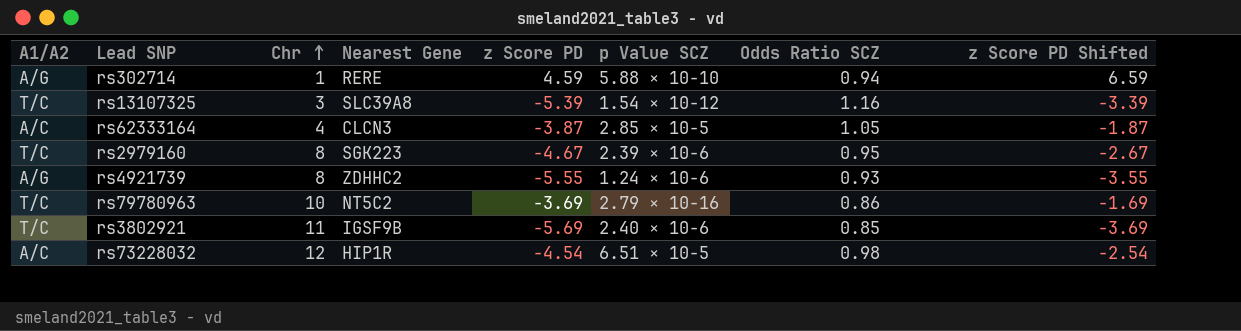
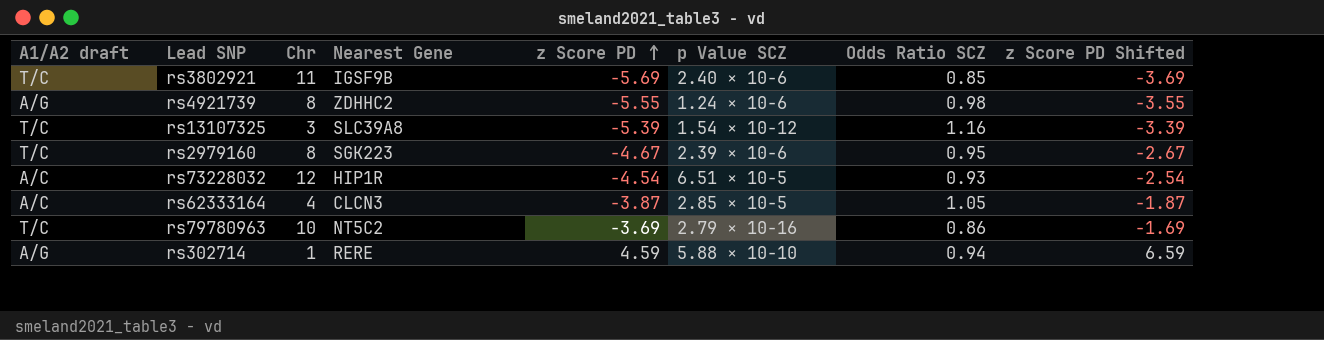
row order: Chr ascending -> z Score PD ascending
column name: A1/A2 -> A1/A2 draft
rs4921739 | Odds Ratio SCZ: 0.93 -> 0.98
rs73228032 | Odds Ratio SCZ: 0.98 -> 0.93

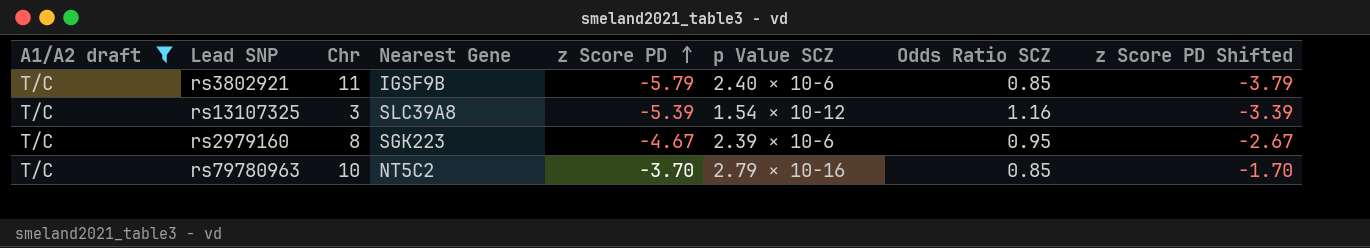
filter: none -> A1/A2 draft = T/C
rs3802921 | z Score PD: -5.69 -> -5.79
rs3802921 | z Score PD Shifted: -3.69 -> -3.79
rs79780963 | z Score PD: -3.69 -> -3.70
rs79780963 | Odds Ratio SCZ: 0.86 -> 0.85
rs79780963 | z Score PD Shifted: -1.69 -> -1.70

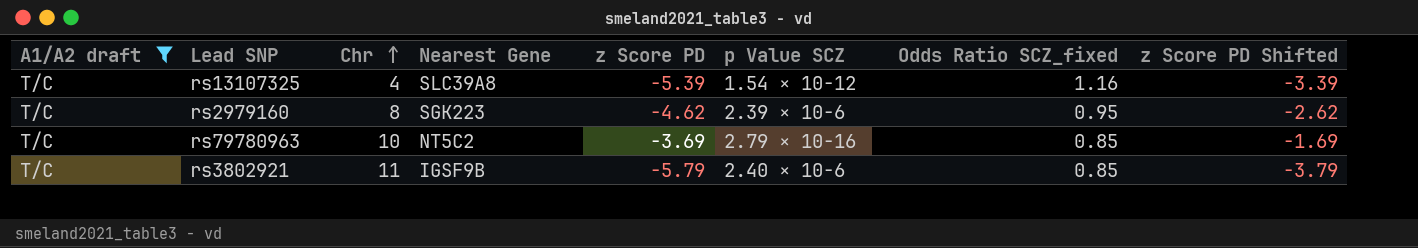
row order: z Score PD ascending -> Chr ascending
column name: Odds Ratio SCZ -> Odds Ratio SCZ_fixed
rs13107325 | Chr: 3 -> 4
rs2979160 | z Score PD: -4.67 -> -4.62
rs2979160 | z Score PD Shifted: -2.67 -> -2.62
rs79780963 | z Score PD: -3.70 -> -3.69
rs79780963 | z Score PD Shifted: -1.70 -> -1.69

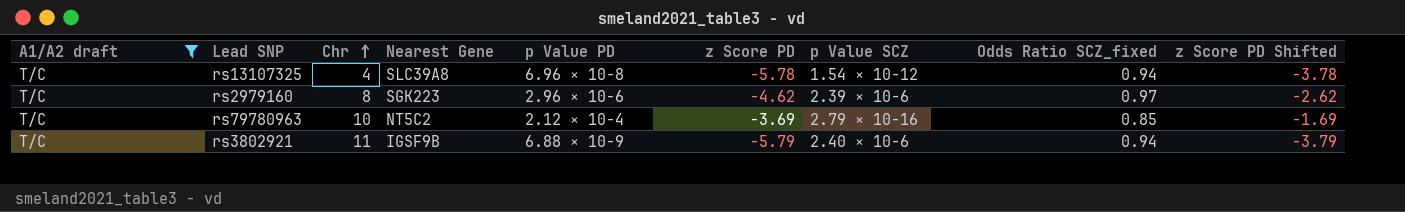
column p Value PD | position: none -> 5
rs13107325 | z Score PD: -5.39 -> -5.78
rs13107325 | Odds Ratio SCZ_fixed: 1.16 -> 0.94
rs13107325 | z Score PD Shifted: -3.39 -> -3.78
rs2979160 | Odds Ratio SCZ_fixed: 0.95 -> 0.97
rs3802921 | Odds Ratio SCZ_fixed: 0.85 -> 0.94

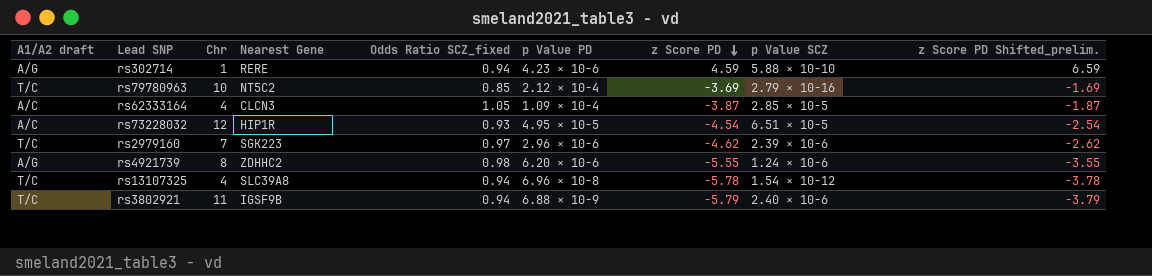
filter: A1/A2 draft = T/C -> none
row order: Chr ascending -> z Score PD descending
column Odds Ratio SCZ_fixed | position: 8 -> 5
column name: z Score PD Shifted -> z Score PD Shifted_prelim.
rs2979160 | Chr: 8 -> 7

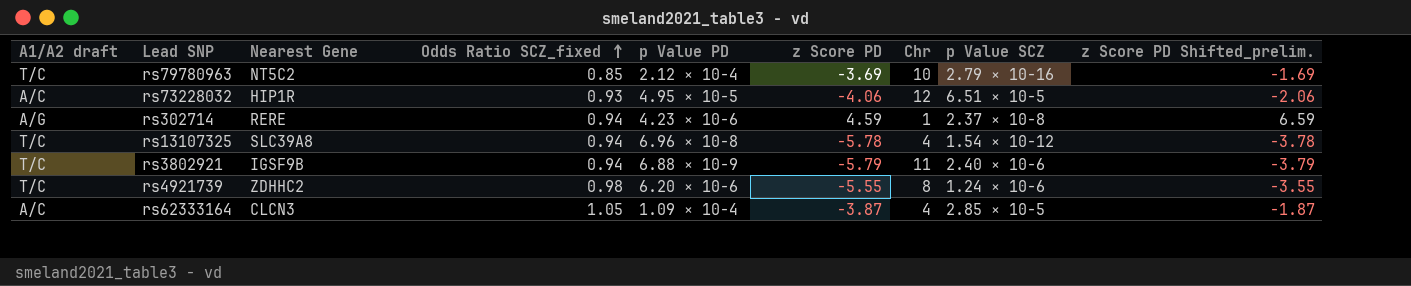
row order: z Score PD descending -> Odds Ratio SCZ_fixed ascending
column Chr | position: 3 -> 7
row rs2979160: T/C | 7 | SGK223 | 0.97 | 2.96 × 10−6 | -4.62 | 2.39 × 10−6 | -2.62 -> none
rs73228032 | z Score PD: -4.54 -> -4.06
rs73228032 | z Score PD Shifted_prelim.: -2.54 -> -2.06
rs302714 | p Value SCZ: 5.88 × 10−10 -> 2.37 × 10−8
rs4921739 | A1/A2 draft: A/G -> T/C

